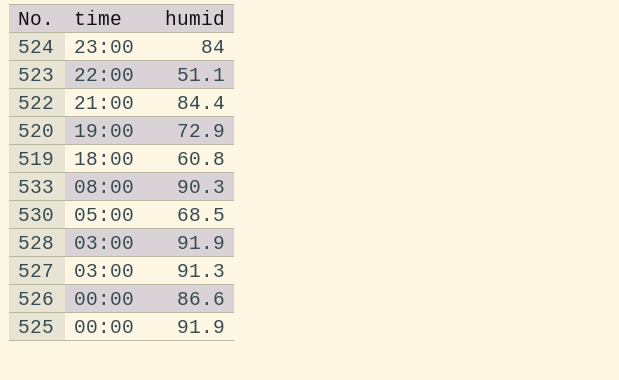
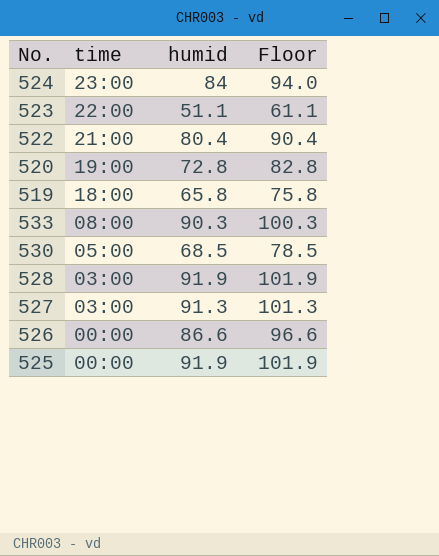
column Floor | formula: none -> [humid] + 10
522 | humid: 84.4 -> 80.4
520 | humid: 72.9 -> 72.8
519 | humid: 60.8 -> 65.8

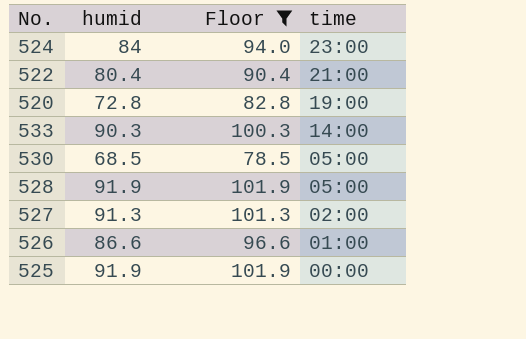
filter: none -> Floor >= 78.5
column time | position: 2 -> 4
533 | time: 08:00 -> 14:00
528 | time: 03:00 -> 05:00
527 | time: 03:00 -> 02:00
526 | time: 00:00 -> 01:00

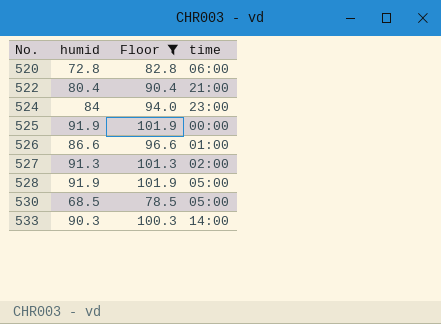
row order: time descending -> No. ascending
520 | time: 19:00 -> 06:00

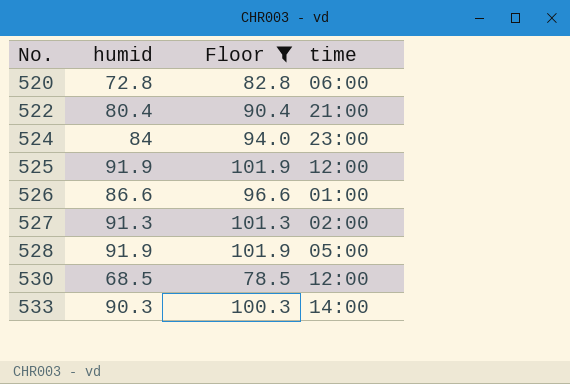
525 | time: 00:00 -> 12:00
530 | time: 05:00 -> 12:00

